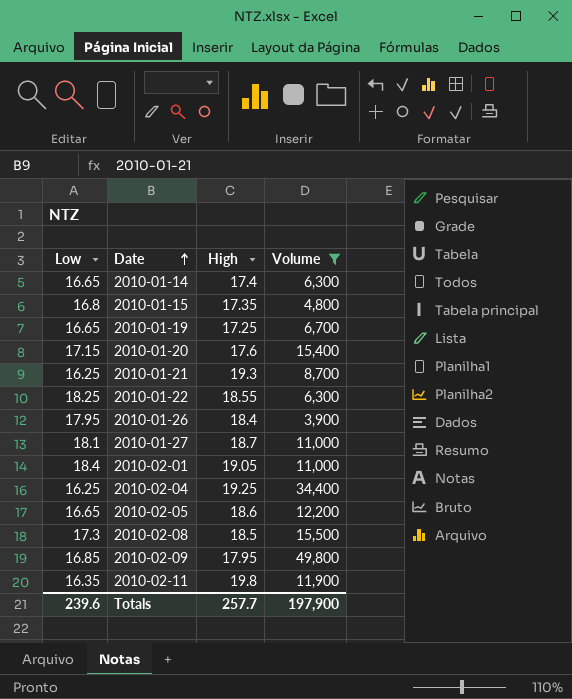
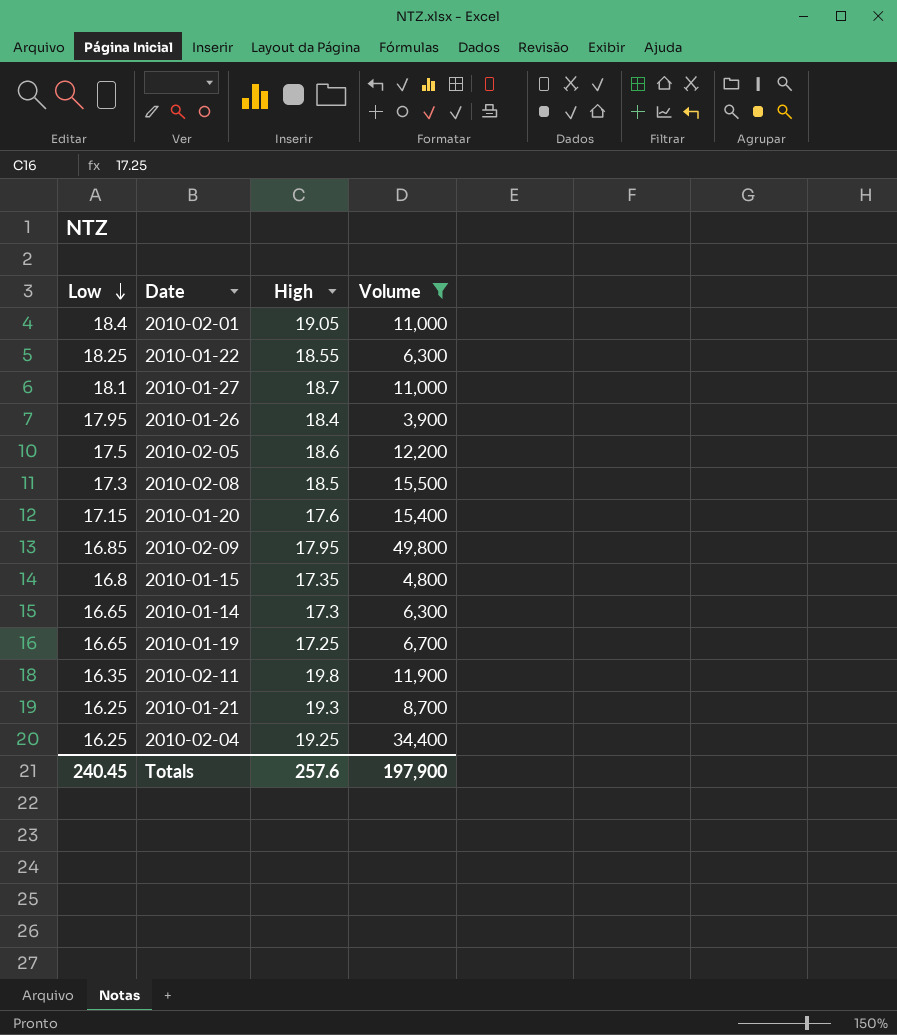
row order: Date ascending -> Low descending
2010-02-05 | Low: 16.65 -> 17.5
2010-01-14 | High: 17.4 -> 17.3
Totals | Low: 239.6 -> 240.45
Totals | High: 257.7 -> 257.6

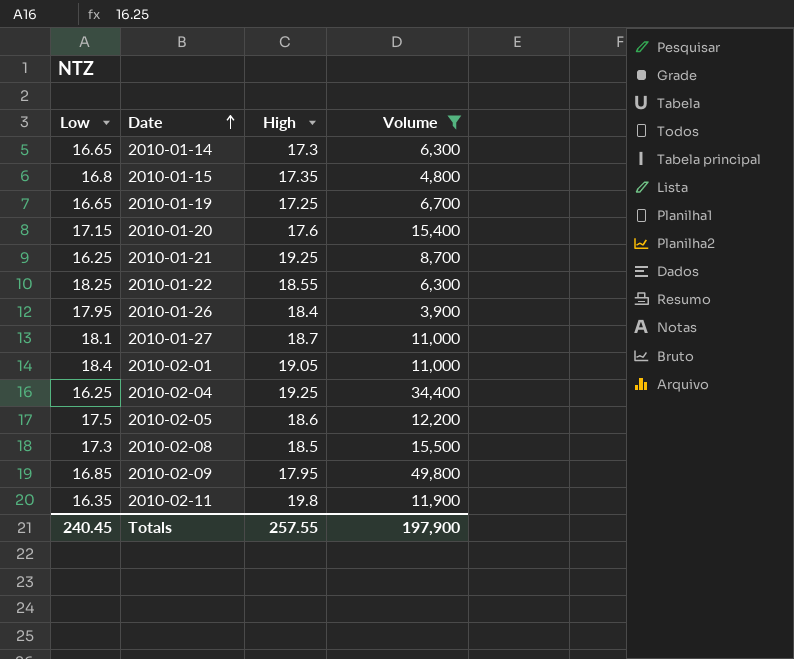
row order: Low descending -> Date ascending
2010-01-21 | High: 19.3 -> 19.25
Totals | High: 257.6 -> 257.55

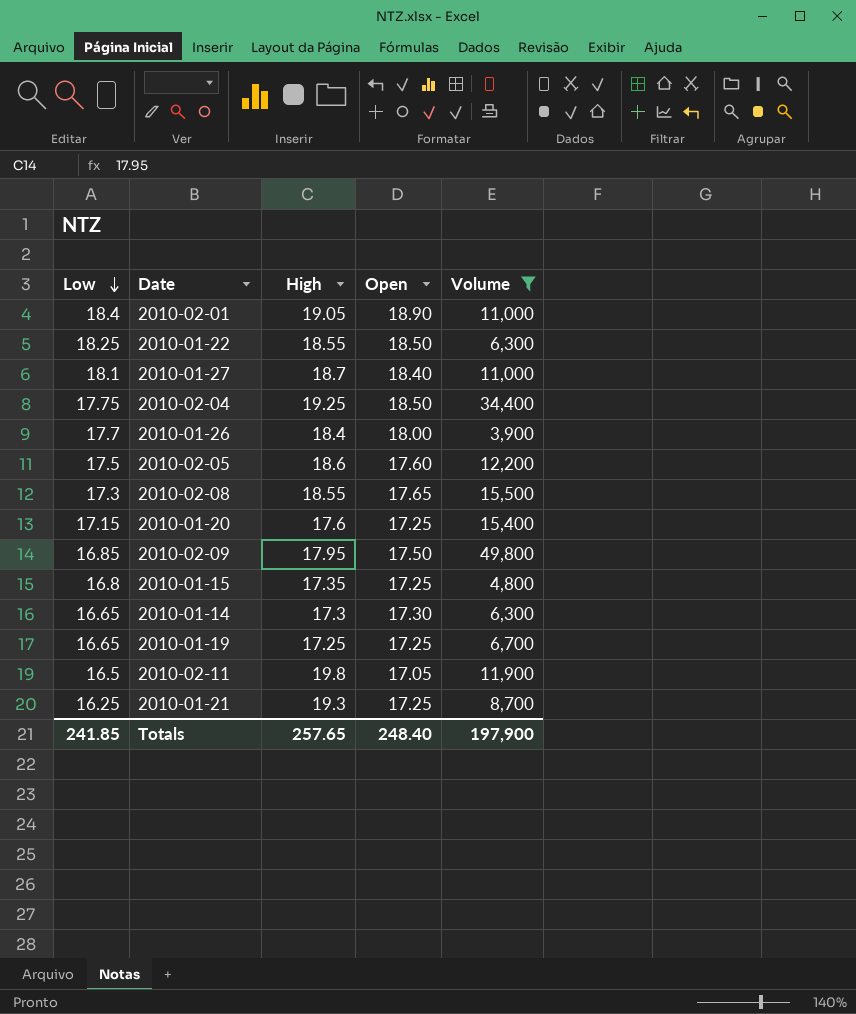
row order: Date ascending -> Low descending
column Open | position: none -> 4
2010-02-04 | Low: 16.25 -> 17.75
2010-01-26 | Low: 17.95 -> 17.7
2010-02-08 | High: 18.5 -> 18.55
2010-02-11 | Low: 16.35 -> 16.5
2010-01-21 | High: 19.25 -> 19.3
Totals | Low: 240.45 -> 241.85
Totals | High: 257.55 -> 257.65

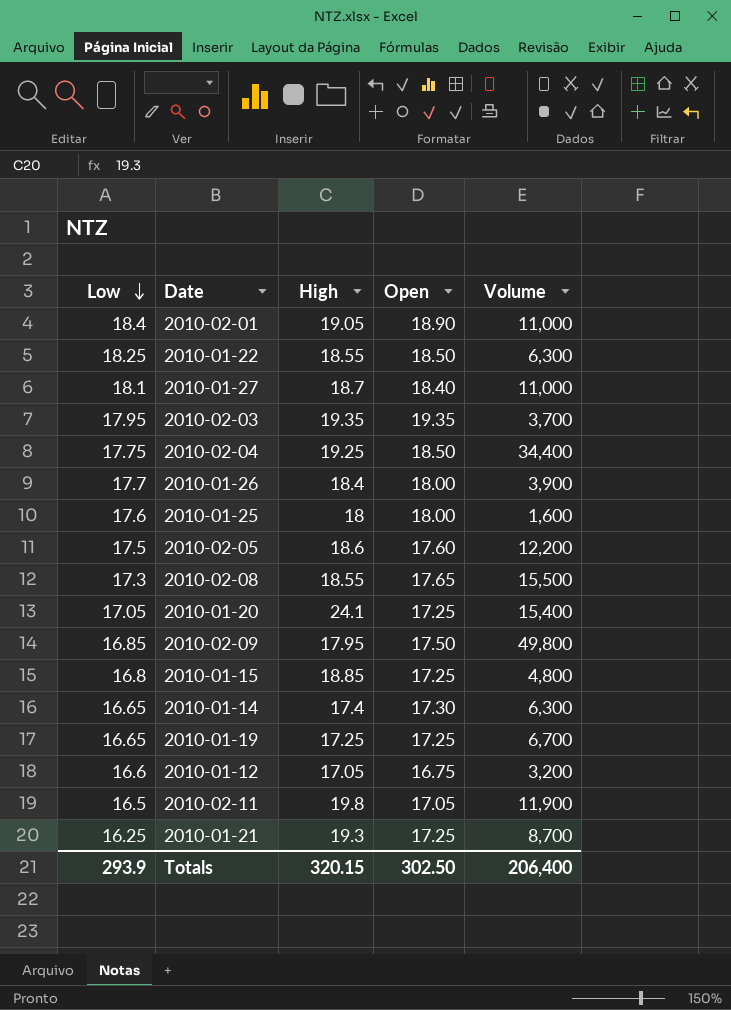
filter: Volume >= 3,900 -> none
2010-01-20 | Low: 17.15 -> 17.05
2010-01-20 | High: 17.6 -> 24.1
2010-01-15 | High: 17.35 -> 18.85
2010-01-14 | High: 17.3 -> 17.4
Totals | Low: 241.85 -> 293.9
Totals | High: 257.65 -> 320.15
Totals | Open: 248.40 -> 302.50
Totals | Volume: 197,900 -> 206,400

